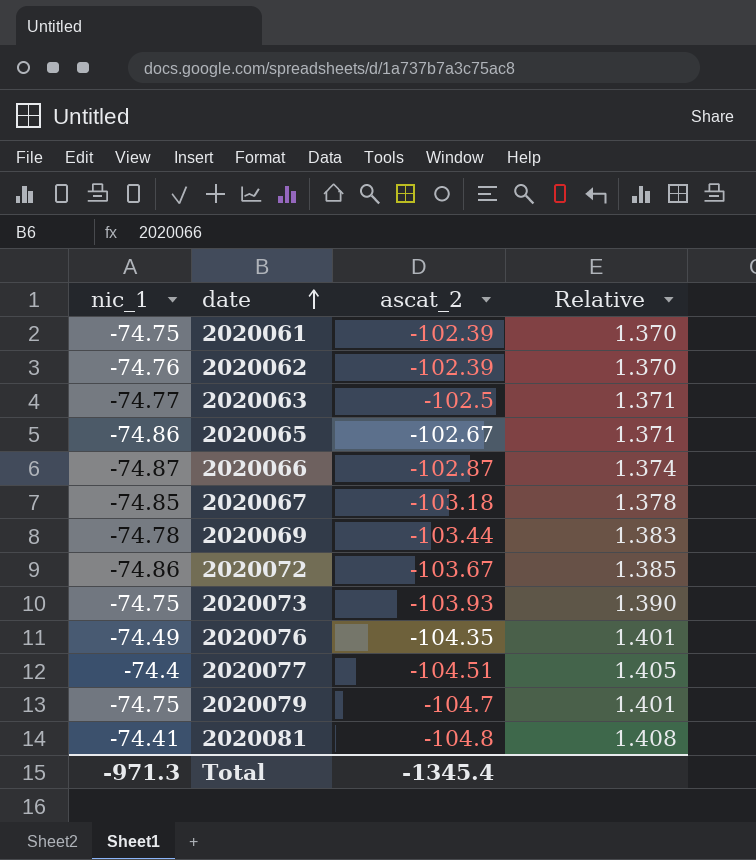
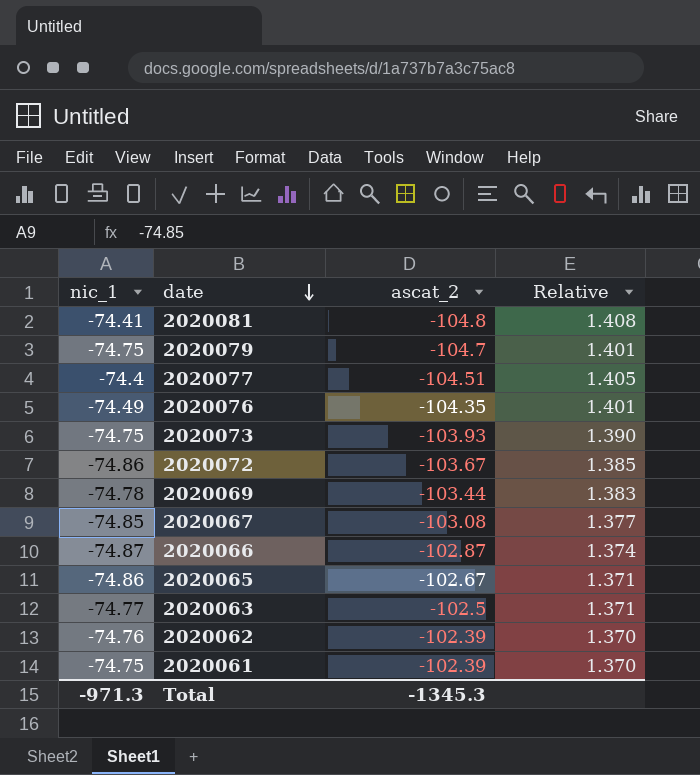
row order: date ascending -> date descending
2020067 | ascat_2: -103.18 -> -103.08
2020067 | Relative: 1.378 -> 1.377
Total | ascat_2: -1345.4 -> -1345.3

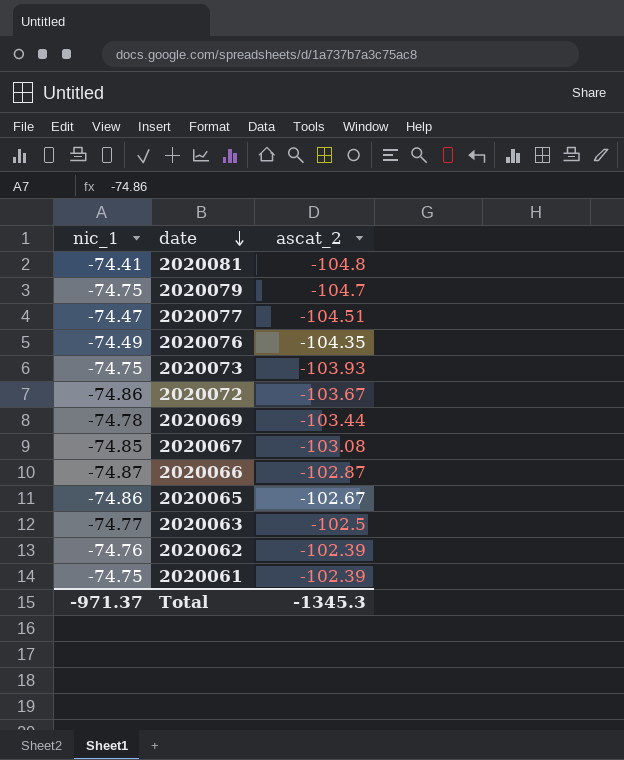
column Relative | formula: [ascat_2] / [nic_1] -> none
2020077 | nic_1: -74.4 -> -74.47
Total | nic_1: -971.3 -> -971.37

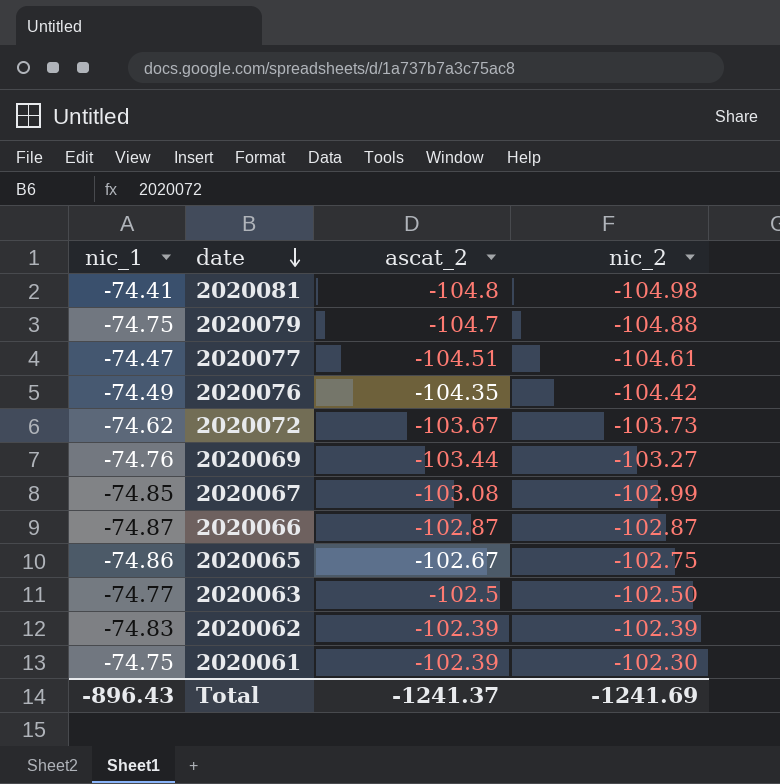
column nic_2 | position: none -> 4
row 2020073: -74.75 | -103.93 -> none
2020072 | nic_1: -74.86 -> -74.62
2020069 | nic_1: -74.78 -> -74.76
2020062 | nic_1: -74.76 -> -74.83
Total | nic_1: -971.37 -> -896.43
Total | ascat_2: -1345.3 -> -1241.37

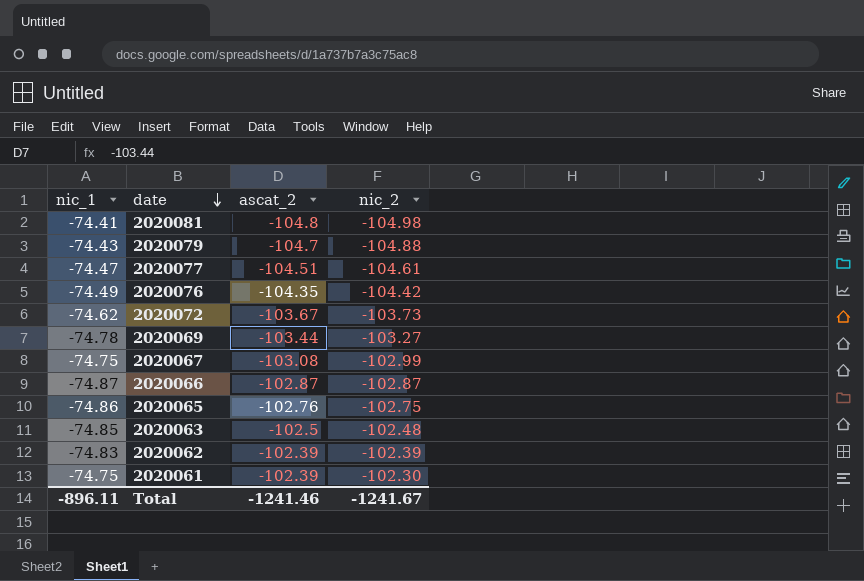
2020079 | nic_1: -74.75 -> -74.43
2020069 | nic_1: -74.76 -> -74.78
2020067 | nic_1: -74.85 -> -74.75
2020065 | ascat_2: -102.67 -> -102.76
2020063 | nic_1: -74.77 -> -74.85
2020063 | nic_2: -102.50 -> -102.48
Total | nic_1: -896.43 -> -896.11
Total | ascat_2: -1241.37 -> -1241.46
Total | nic_2: -1241.69 -> -1241.67

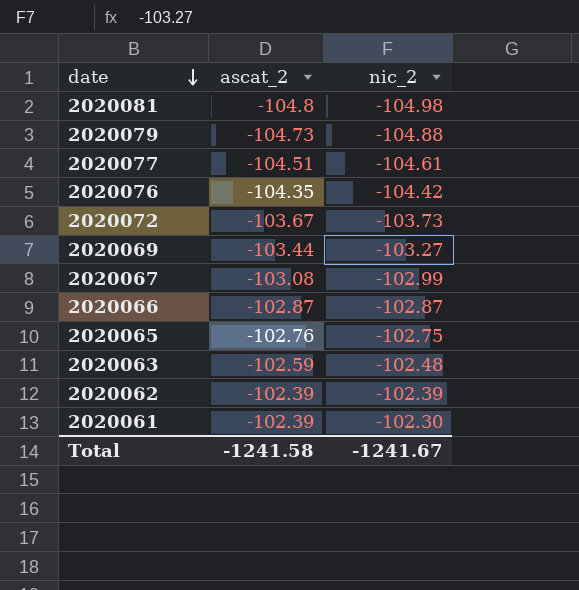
column nic_1 | position: 1 -> none
2020079 | ascat_2: -104.7 -> -104.73
2020063 | ascat_2: -102.5 -> -102.59
Total | ascat_2: -1241.46 -> -1241.58

